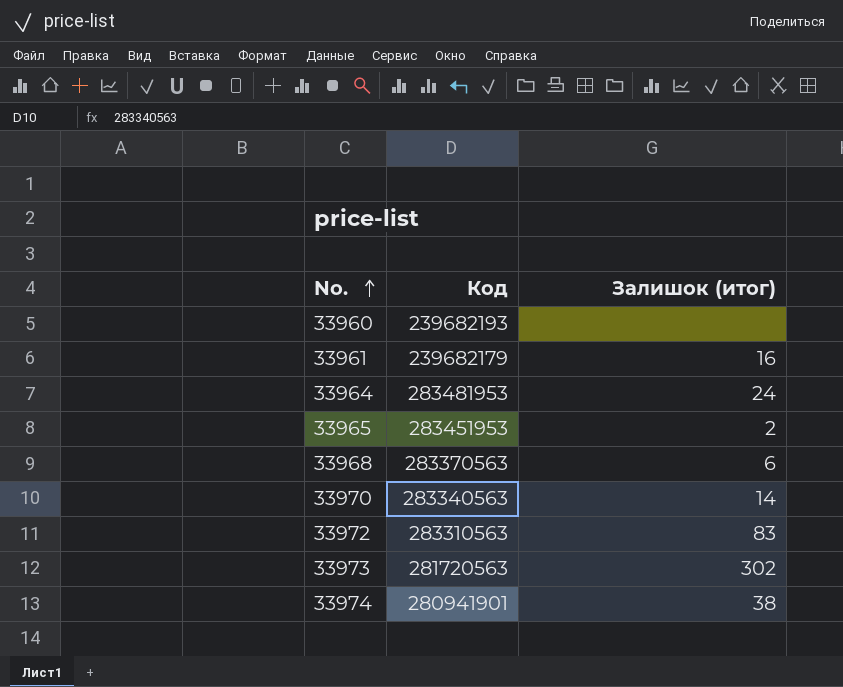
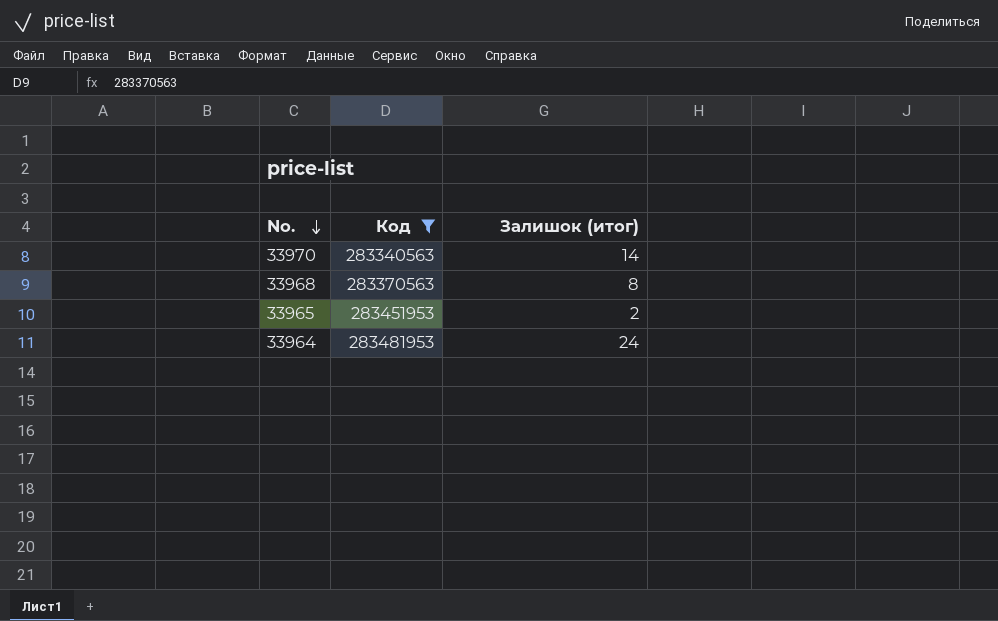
filter: none -> Код >= 283340563
row order: No. ascending -> No. descending
33968 | Залишок (итог): 6 -> 8

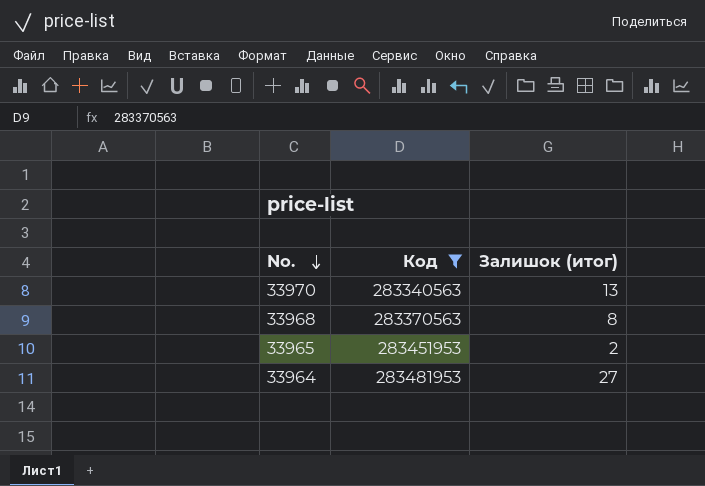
33970 | Залишок (итог): 14 -> 13
33964 | Залишок (итог): 24 -> 27

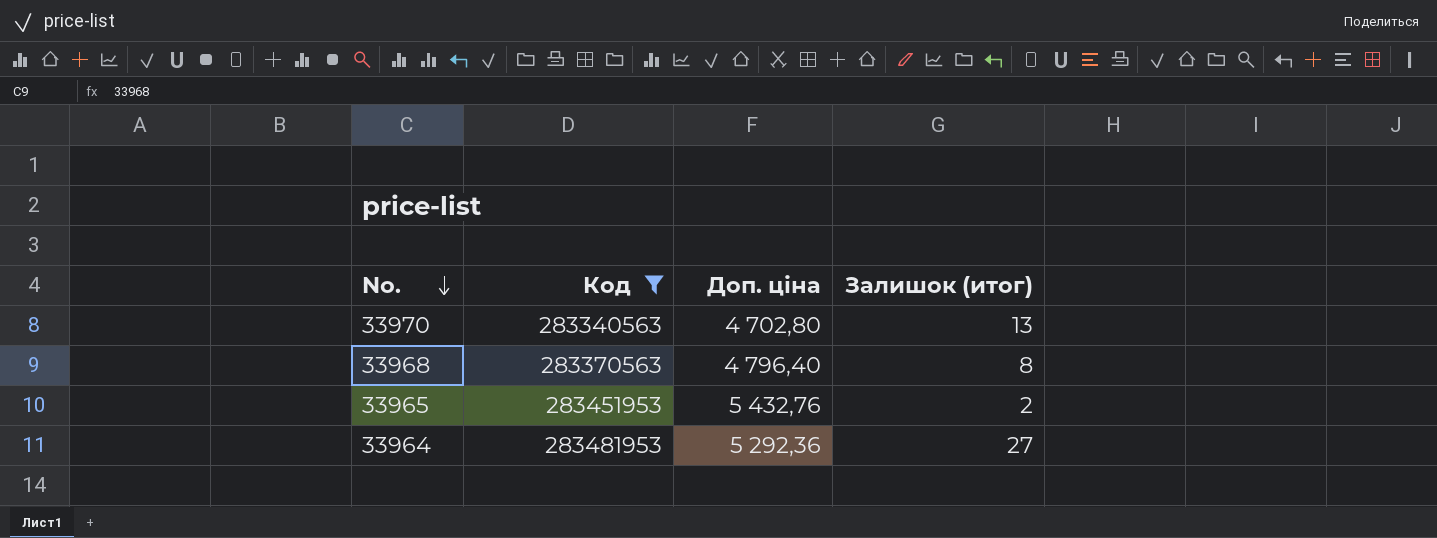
column Доп. ціна | position: none -> 3

